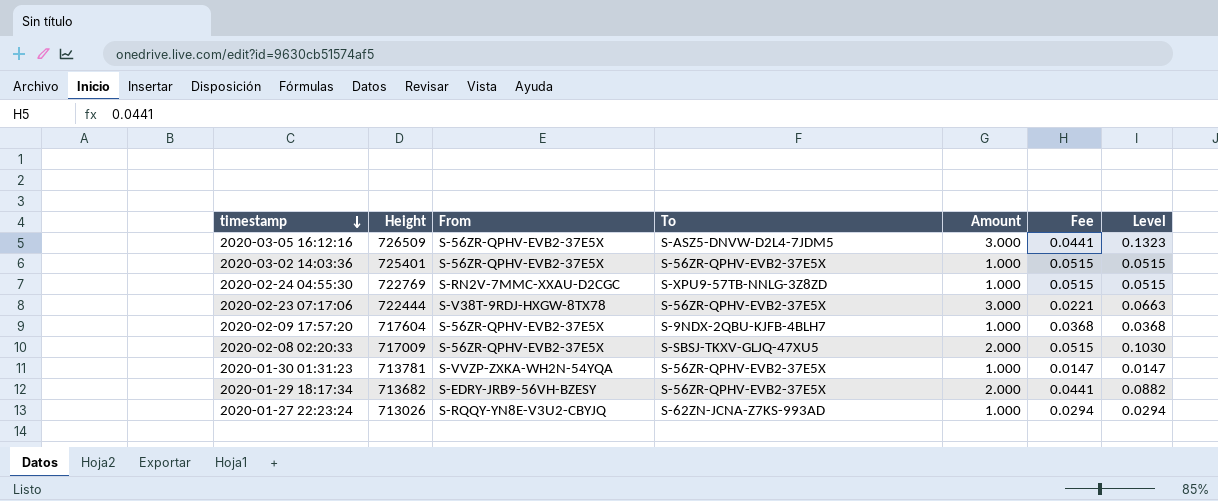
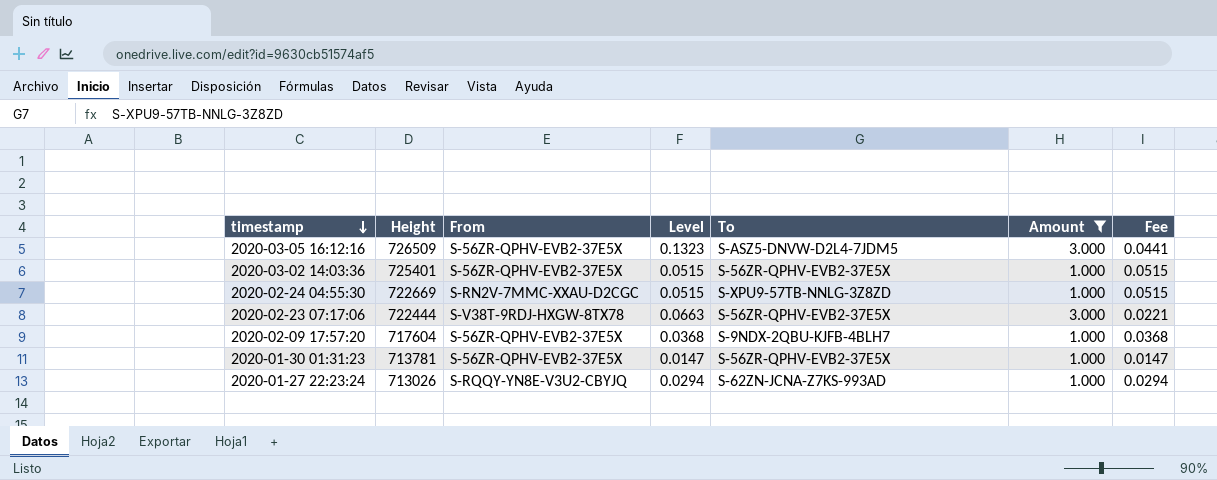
filter: none -> Amount != 2.000
column Level | position: 7 -> 4
2020-02-24 04:55:30 | Height: 722769 -> 722669
2020-01-30 01:31:23 | From: S-VVZP-ZXKA-WH2N-54YQA -> S-56ZR-QPHV-EVB2-37E5X

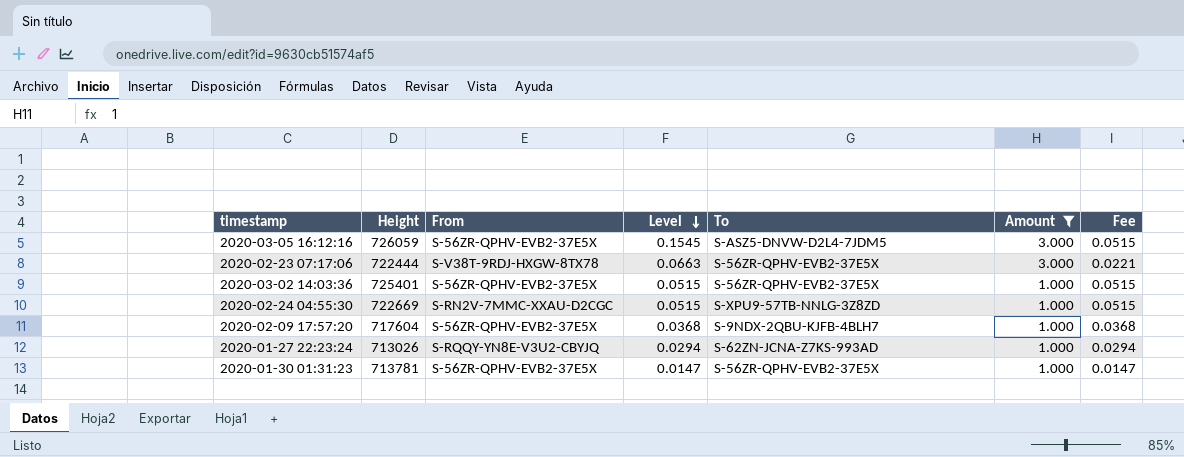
row order: timestamp descending -> Level descending
2020-03-05 16:12:16 | Height: 726509 -> 726059
2020-03-05 16:12:16 | Level: 0.1323 -> 0.1545
2020-03-05 16:12:16 | Fee: 0.0441 -> 0.0515

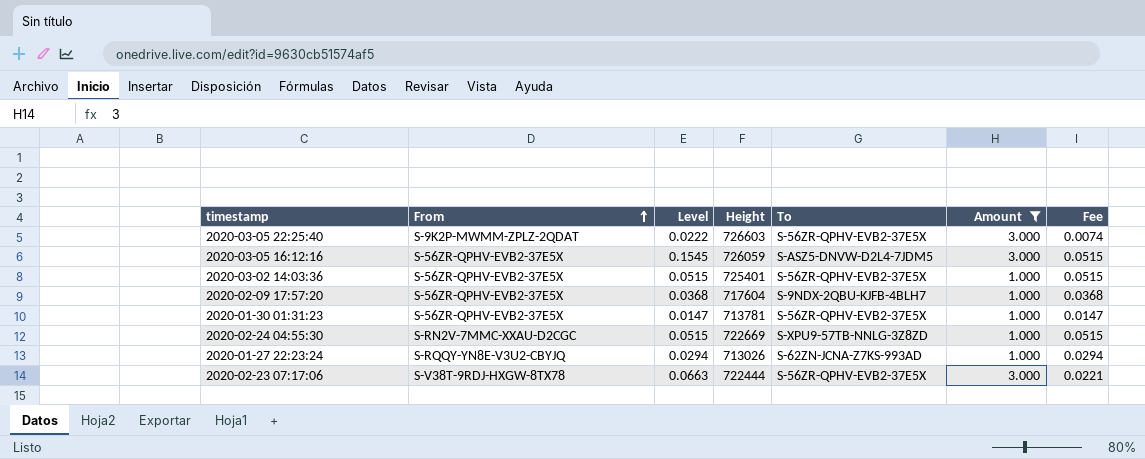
row order: Level descending -> From ascending
column Height | position: 2 -> 4
row 2020-03-05 22:25:40: none -> S-9K2P-MWMM-ZPLZ-2QDAT | 0.0222 | 726603 | S-56ZR-QPHV-EVB2-37E5X | 3.000 | 0.0074

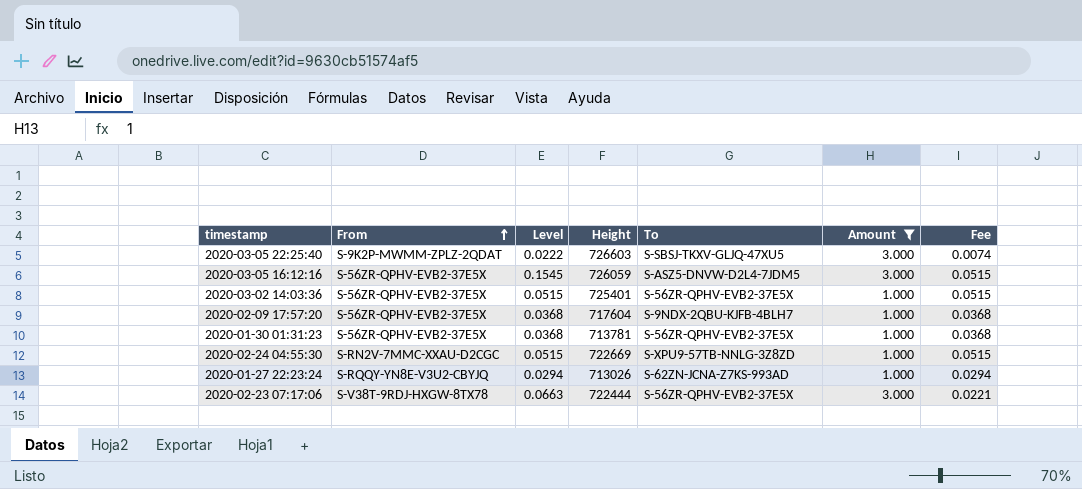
2020-03-05 22:25:40 | To: S-56ZR-QPHV-EVB2-37E5X -> S-SBSJ-TKXV-GLJQ-47XU5
2020-01-30 01:31:23 | Level: 0.0147 -> 0.0368
2020-01-30 01:31:23 | Fee: 0.0147 -> 0.0368

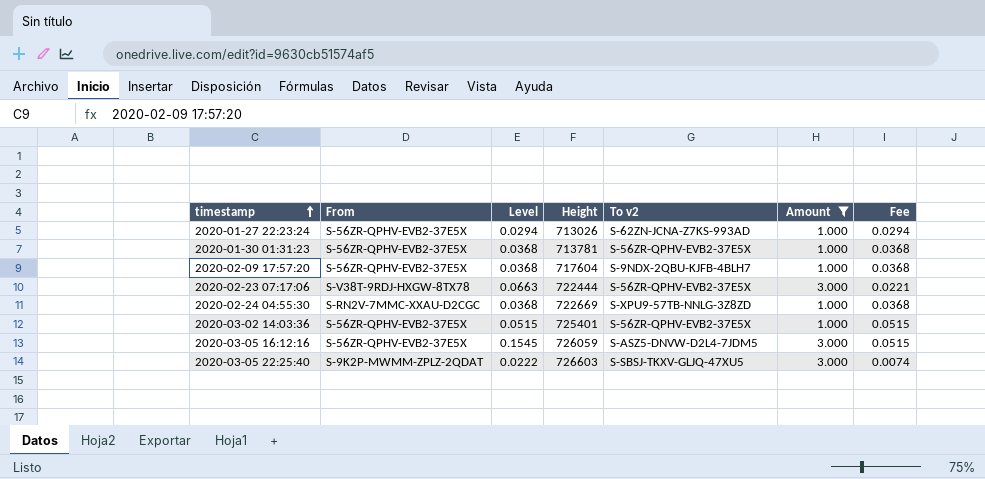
row order: From ascending -> timestamp ascending
column name: To -> To v2
2020-01-27 22:23:24 | From: S-RQQY-YN8E-V3U2-CBYJQ -> S-56ZR-QPHV-EVB2-37E5X
2020-02-24 04:55:30 | Level: 0.0515 -> 0.0368
2020-02-24 04:55:30 | Fee: 0.0515 -> 0.0368

